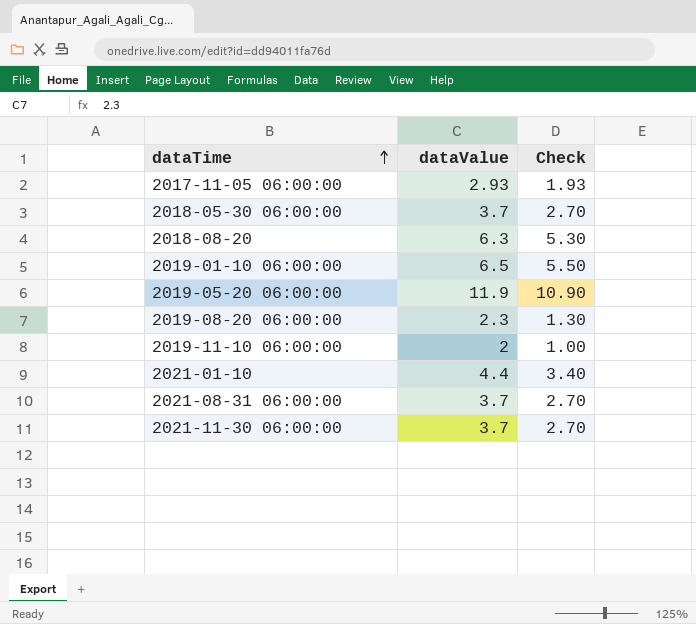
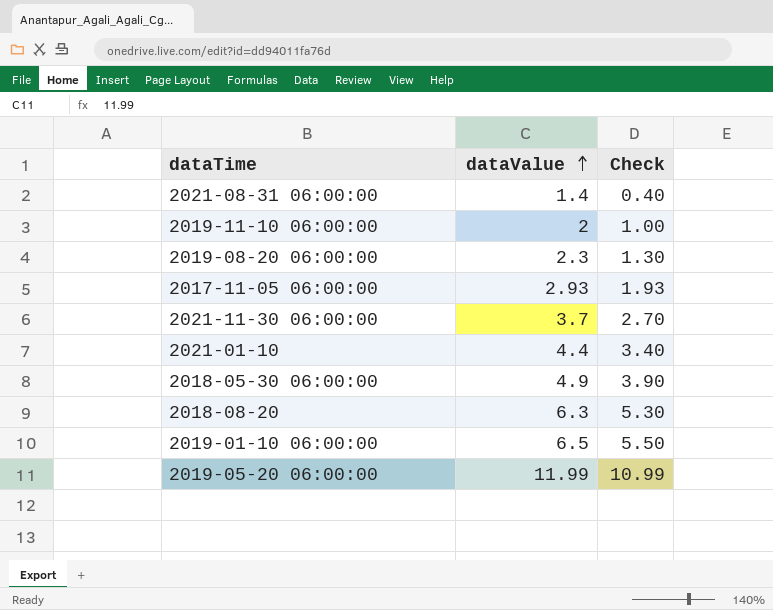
row order: dataTime ascending -> dataValue ascending
2021-08-31 06:00:00 | dataValue: 3.7 -> 1.4
2021-08-31 06:00:00 | Check: 2.70 -> 0.40
2018-05-30 06:00:00 | dataValue: 3.7 -> 4.9
2018-05-30 06:00:00 | Check: 2.70 -> 3.90
2019-05-20 06:00:00 | dataValue: 11.9 -> 11.99
2019-05-20 06:00:00 | Check: 10.90 -> 10.99

